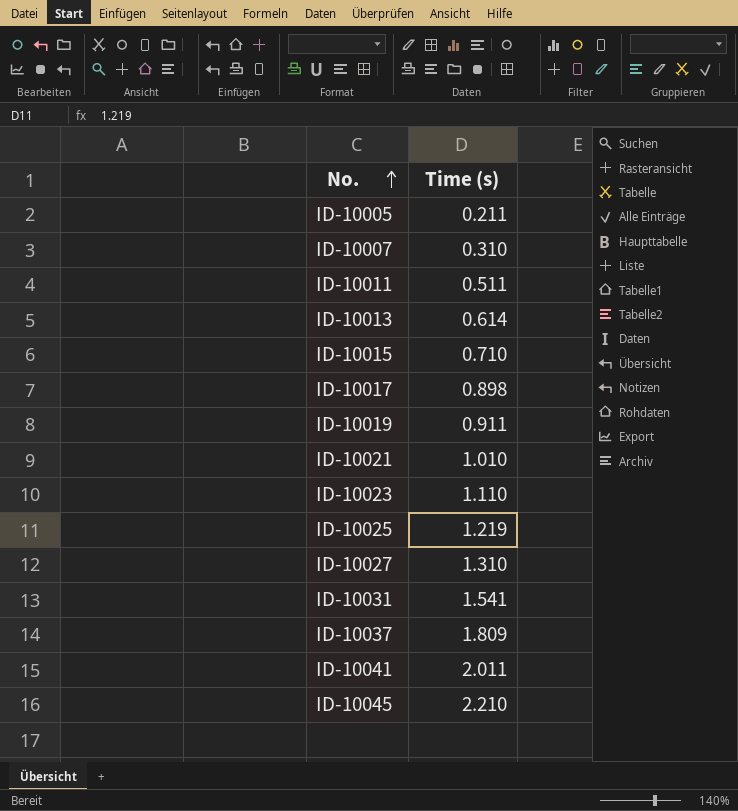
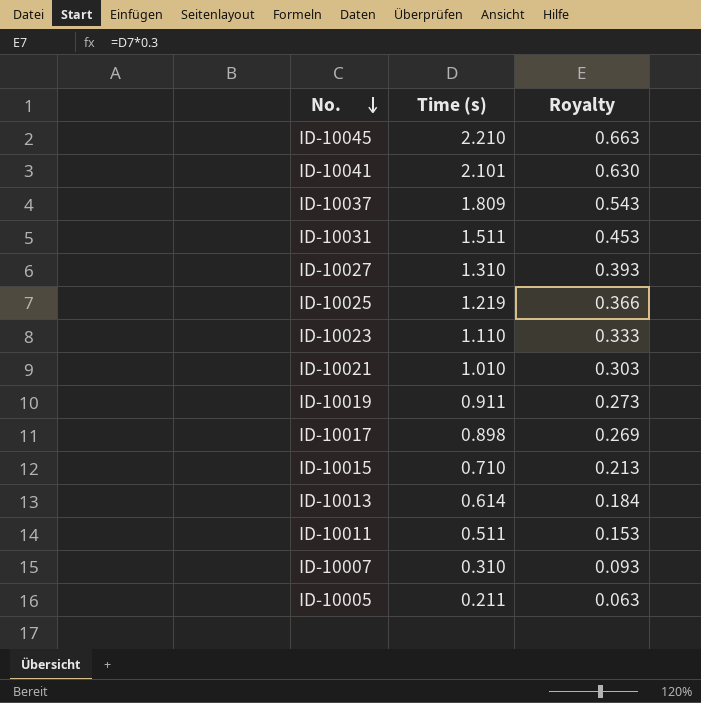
row order: No. ascending -> No. descending
column Royalty | formula: none -> [Time (s)] * 0.3
ID-10041 | Time (s): 2.011 -> 2.101
ID-10031 | Time (s): 1.541 -> 1.511

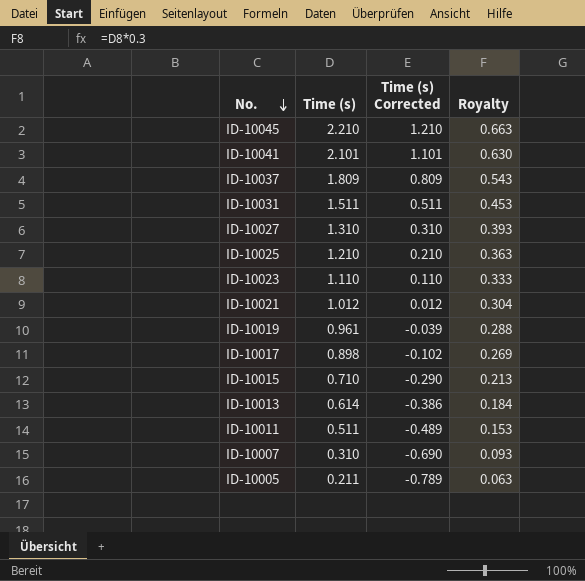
column Time (s) Corrected | formula: none -> [Time (s)] - 1
ID-10025 | Time (s): 1.219 -> 1.210
ID-10025 | Royalty: 0.366 -> 0.363
ID-10021 | Time (s): 1.010 -> 1.012
ID-10021 | Royalty: 0.303 -> 0.304
ID-10019 | Time (s): 0.911 -> 0.961
ID-10019 | Royalty: 0.273 -> 0.288

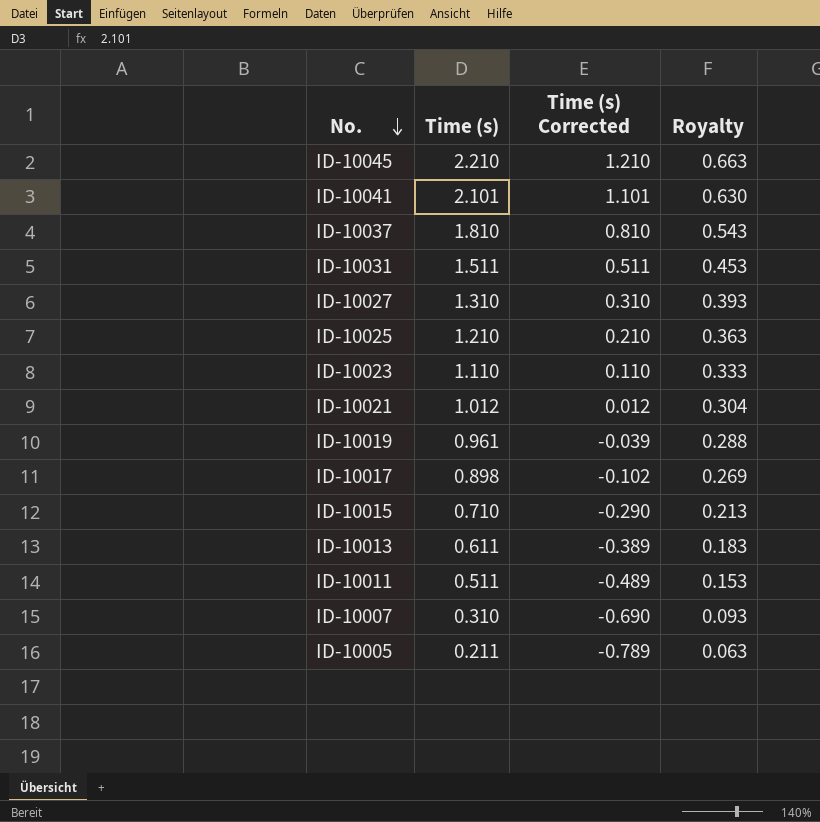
ID-10037 | Time (s): 1.809 -> 1.810
ID-10037 | Time (s) Corrected: 0.809 -> 0.810
ID-10013 | Time (s): 0.614 -> 0.611
ID-10013 | Time (s) Corrected: -0.386 -> -0.389
ID-10013 | Royalty: 0.184 -> 0.183

